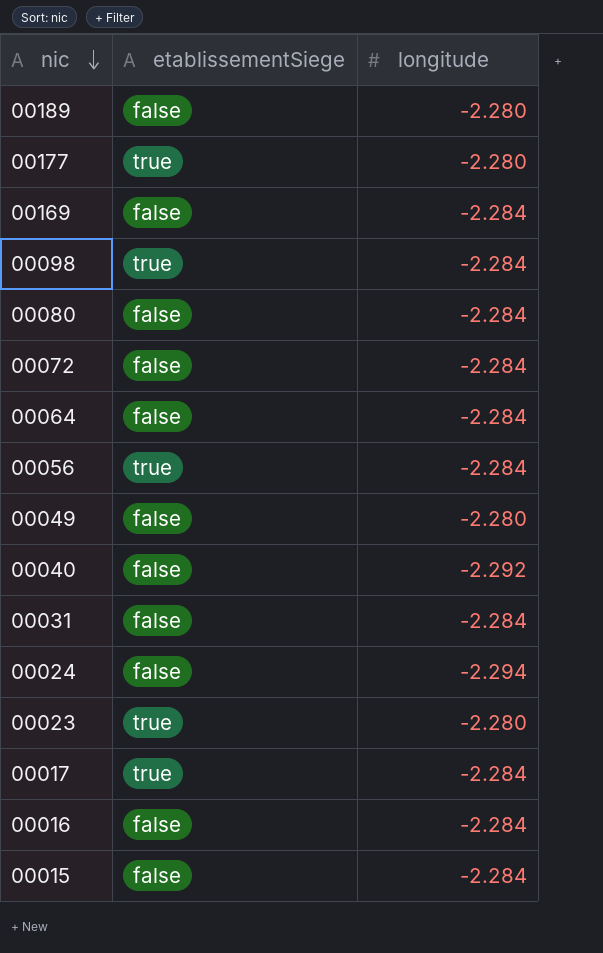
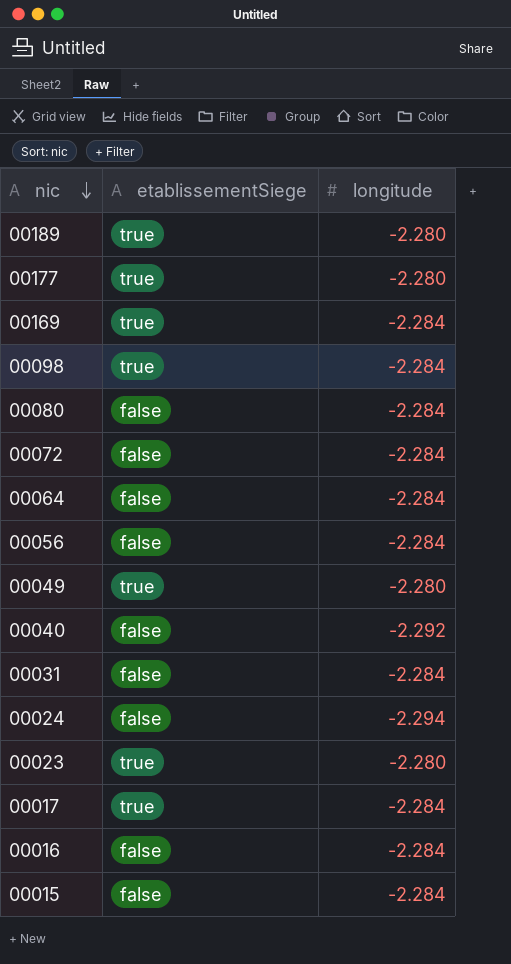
00189 | etablissementSiege: false -> true
00169 | etablissementSiege: false -> true
00056 | etablissementSiege: true -> false
00049 | etablissementSiege: false -> true

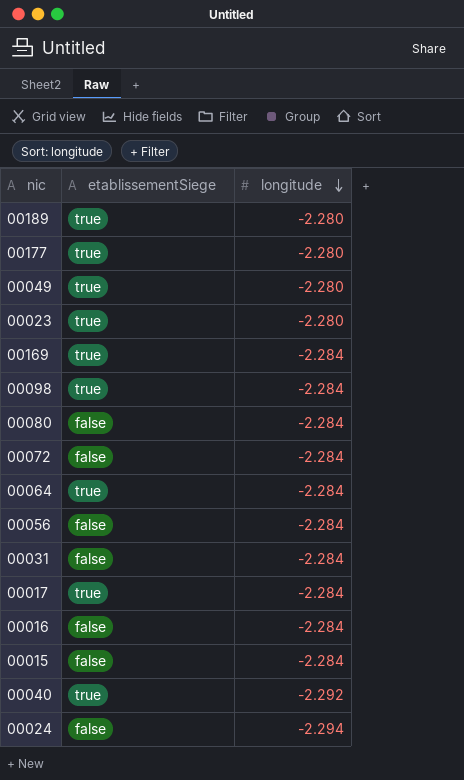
row order: nic descending -> longitude descending
00064 | etablissementSiege: false -> true
00040 | etablissementSiege: false -> true

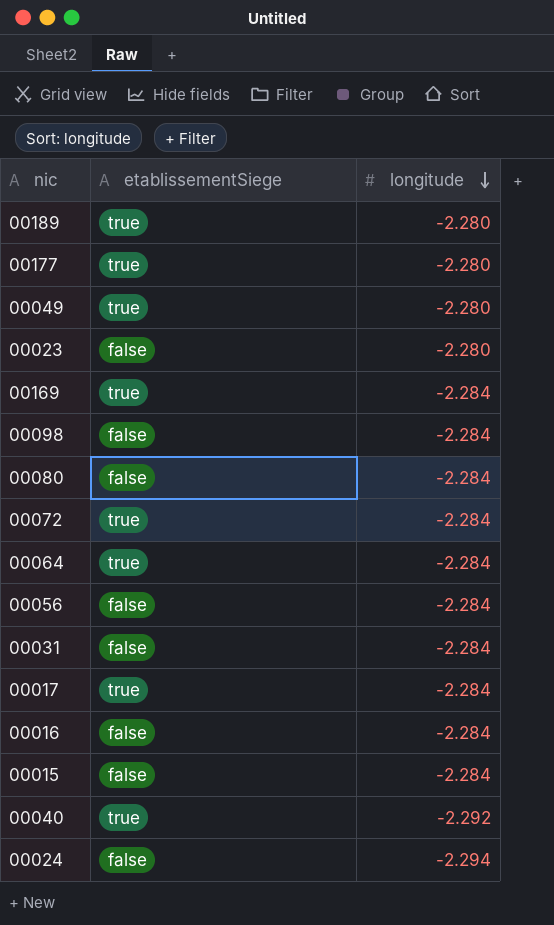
00023 | etablissementSiege: true -> false
00098 | etablissementSiege: true -> false
00072 | etablissementSiege: false -> true

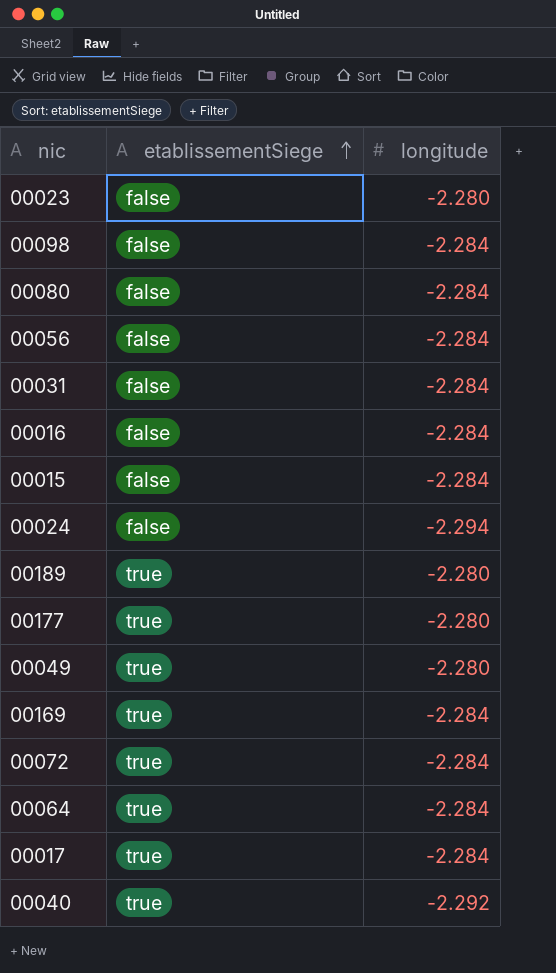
row order: longitude descending -> etablissementSiege ascending

